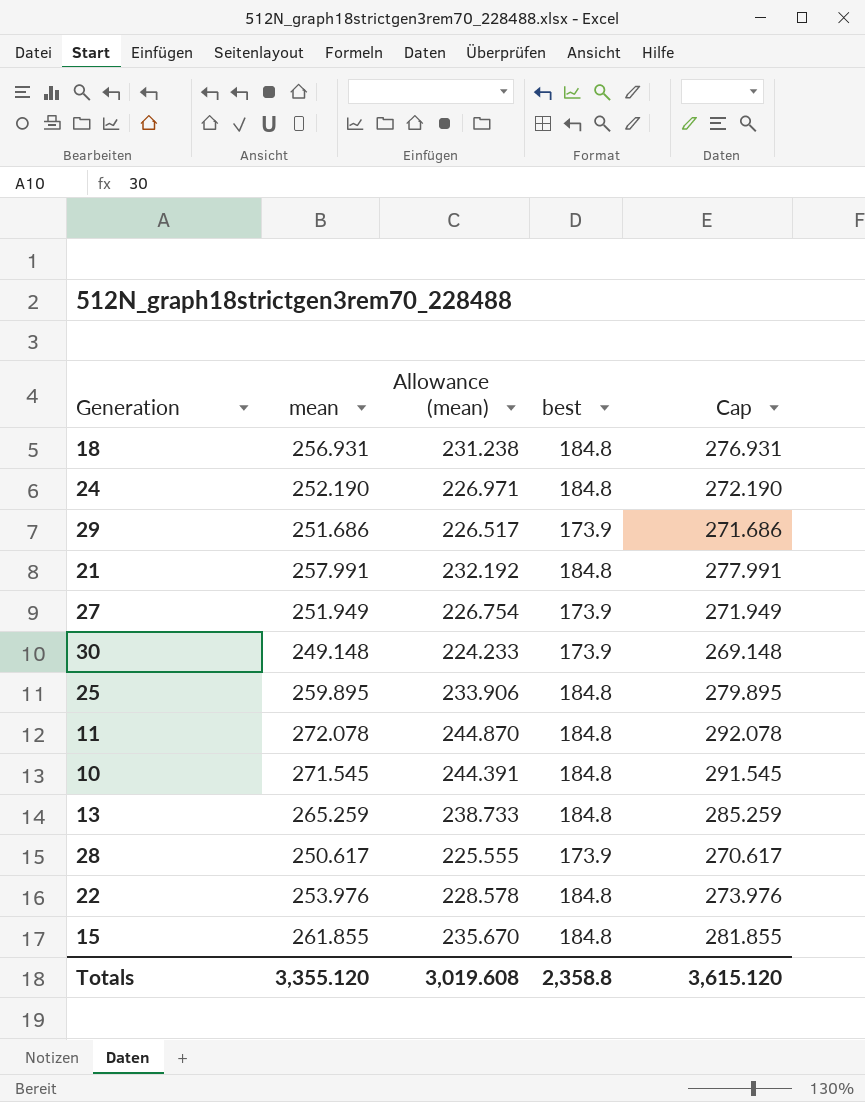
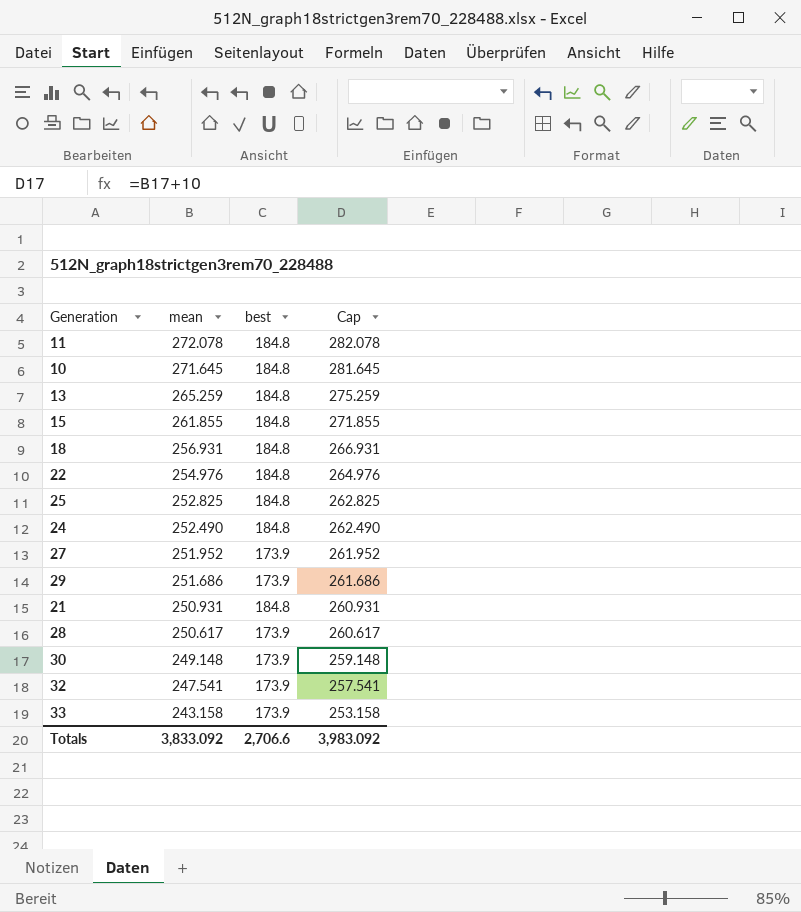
row order: none -> mean descending
column Allowance (mean) | formula: [mean] * 0.9 -> none
column Cap | formula: [mean] + 20 -> [mean] + 10
10 | mean: 271.545 -> 271.645
22 | mean: 253.976 -> 254.976
25 | mean: 259.895 -> 252.825
24 | mean: 252.190 -> 252.490
27 | mean: 251.949 -> 251.952
21 | mean: 257.991 -> 250.931
row 32: none -> 247.541 | 173.9 | 257.541
row 33: none -> 243.158 | 173.9 | 253.158
Totals | mean: 3,355.120 -> 3,833.092
Totals | best: 2,358.8 -> 2,706.6
Totals | Cap: 3,615.120 -> 3,983.092

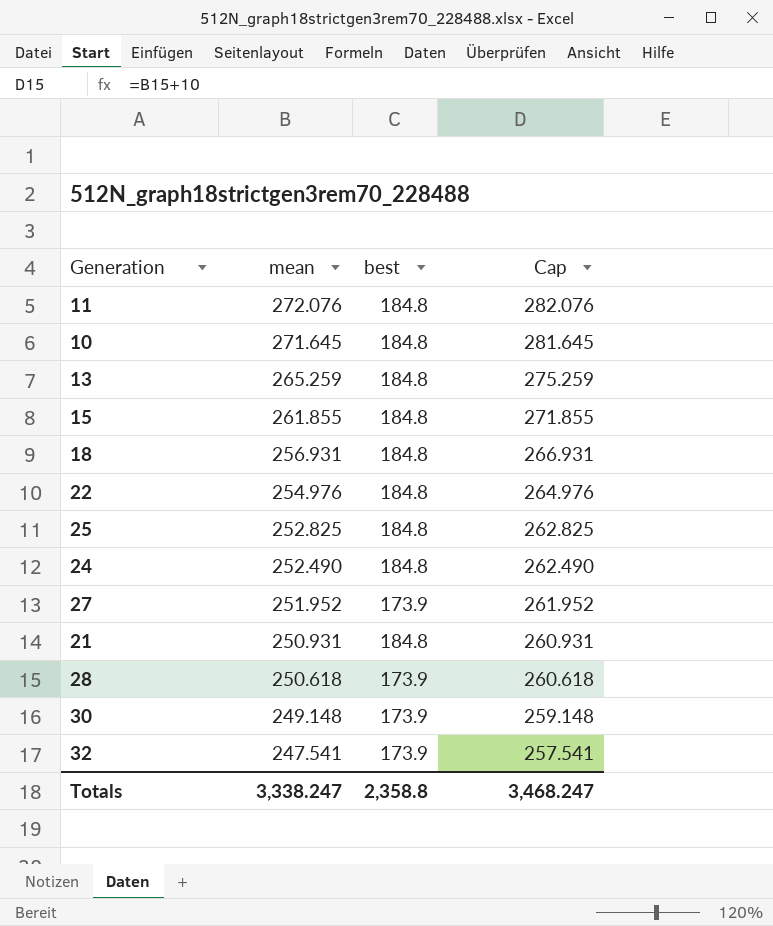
row 29: 251.686 | 173.9 | 261.686 -> none
row 33: 243.158 | 173.9 | 253.158 -> none
11 | mean: 272.078 -> 272.076
11 | Cap: 282.078 -> 282.076
28 | mean: 250.617 -> 250.618
28 | Cap: 260.617 -> 260.618
Totals | mean: 3,833.092 -> 3,338.247
Totals | best: 2,706.6 -> 2,358.8
Totals | Cap: 3,983.092 -> 3,468.247

